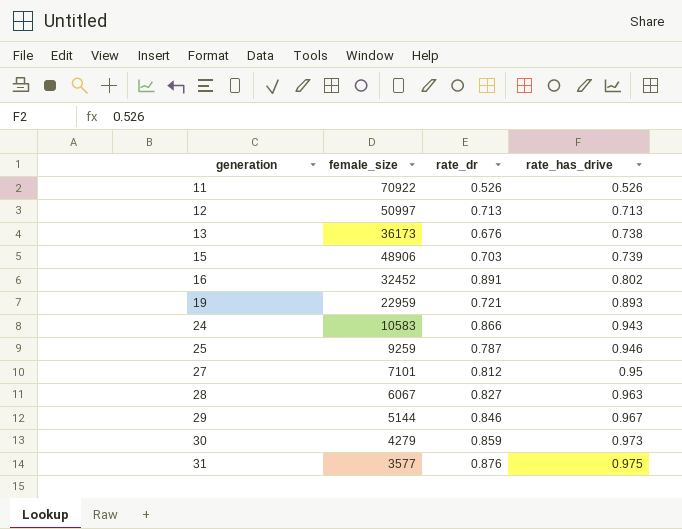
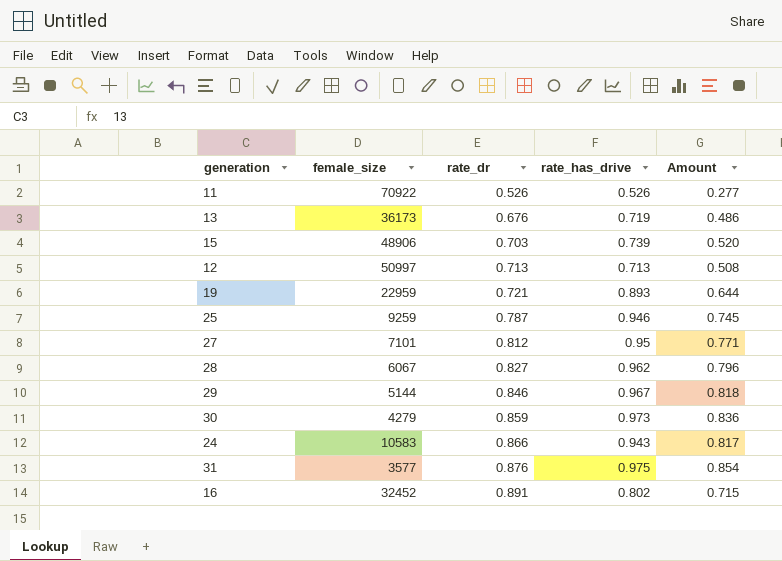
row order: generation ascending -> rate_dr ascending
column Amount | formula: none -> [rate_dr] * [rate_has_drive]
13 | rate_has_drive: 0.738 -> 0.719
28 | rate_has_drive: 0.963 -> 0.962

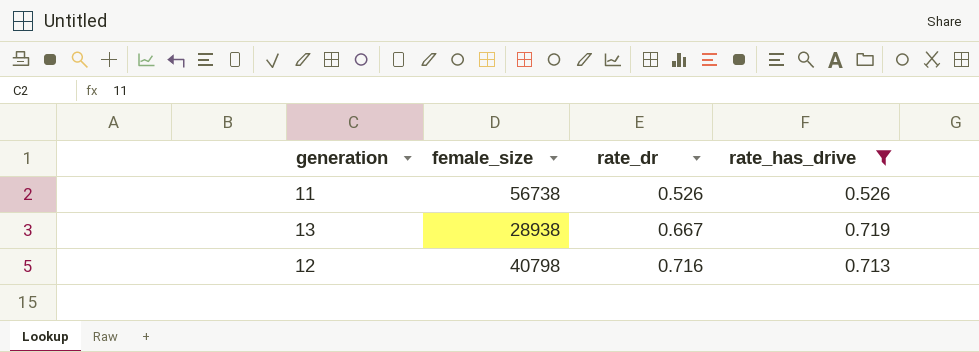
filter: none -> rate_has_drive <= 0.719
column Amount | formula: [rate_dr] * [rate_has_drive] -> none
11 | female_size: 70922 -> 56738
13 | female_size: 36173 -> 28938
13 | rate_dr: 0.676 -> 0.667
12 | female_size: 50997 -> 40798
12 | rate_dr: 0.713 -> 0.716

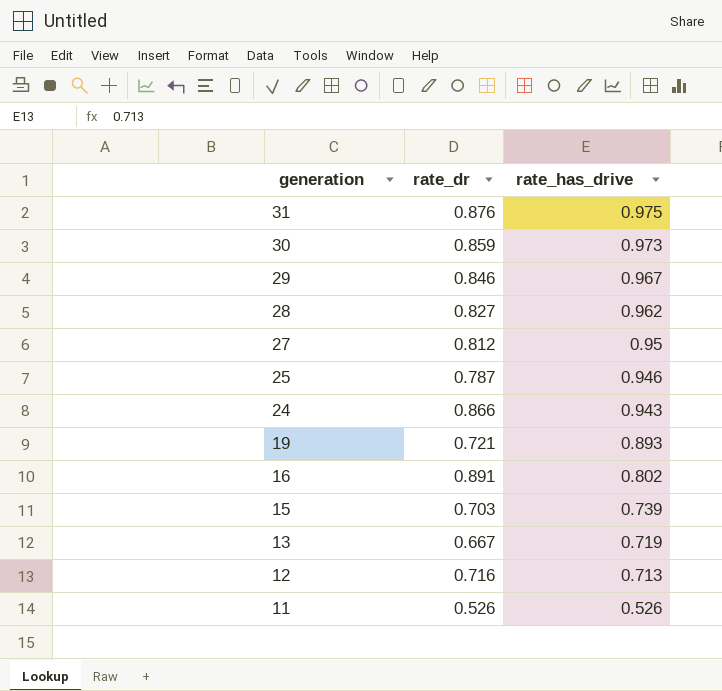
filter: rate_has_drive <= 0.719 -> none
row order: rate_dr ascending -> generation descending
column female_size | position: 2 -> none

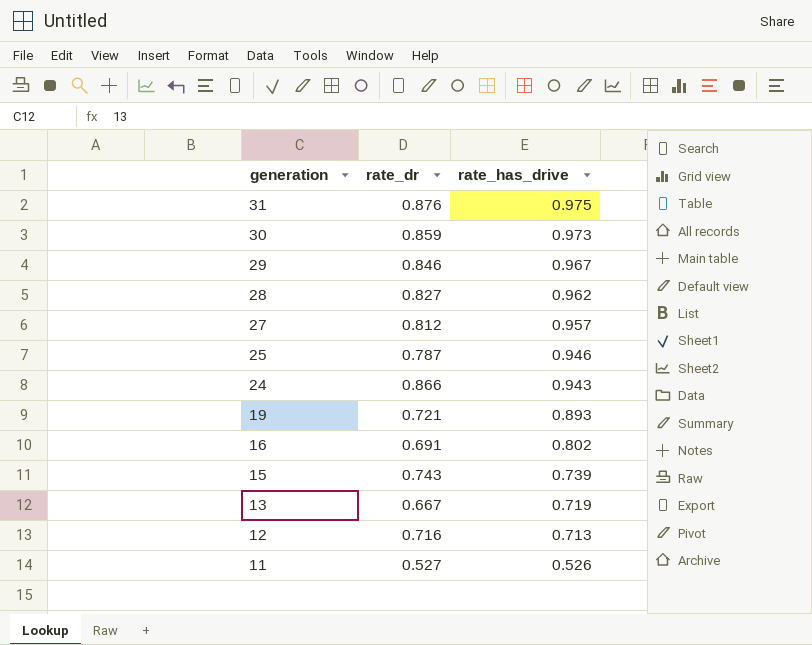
27 | rate_has_drive: 0.95 -> 0.957
16 | rate_dr: 0.891 -> 0.691
15 | rate_dr: 0.703 -> 0.743
11 | rate_dr: 0.526 -> 0.527

